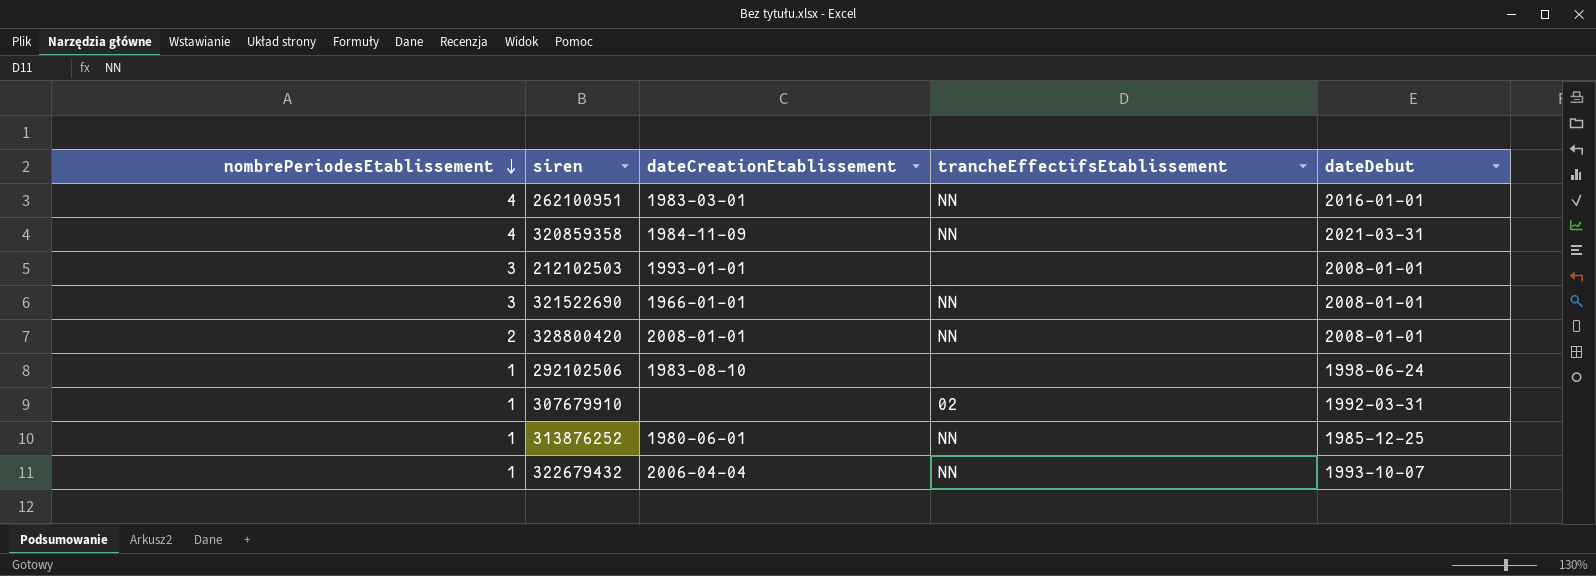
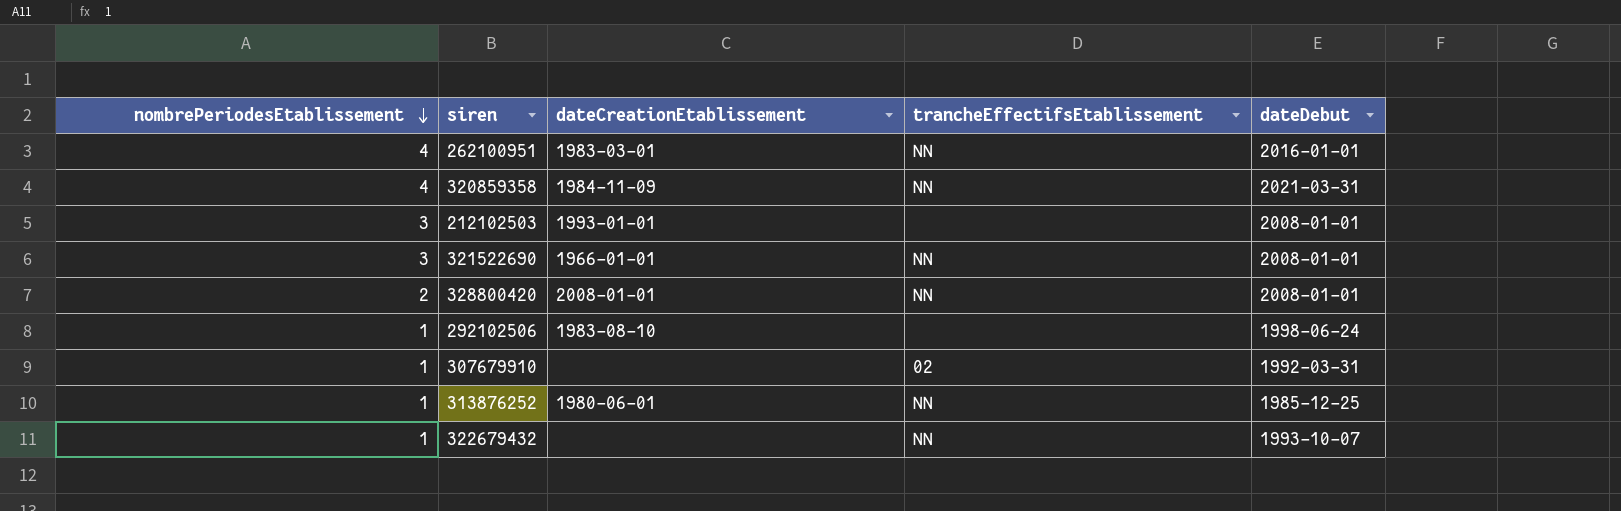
322679432 | dateCreationEtablissement: 2006-04-04 -> none

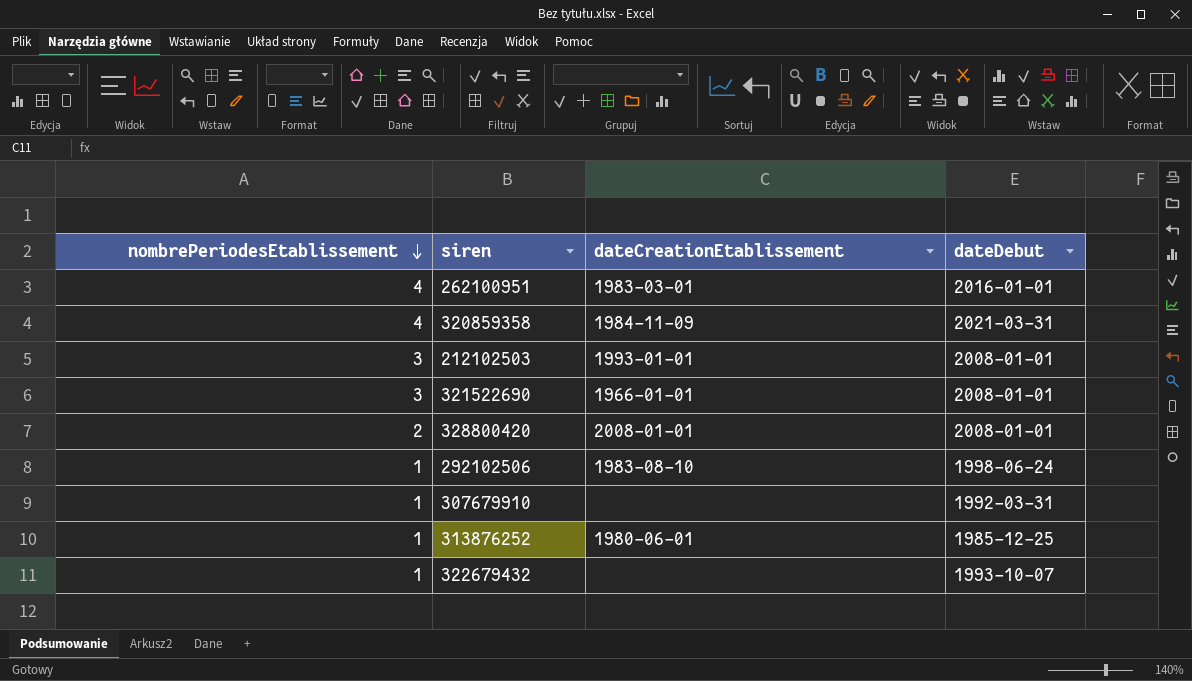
column trancheEffectifsEtablissement | position: 4 -> none

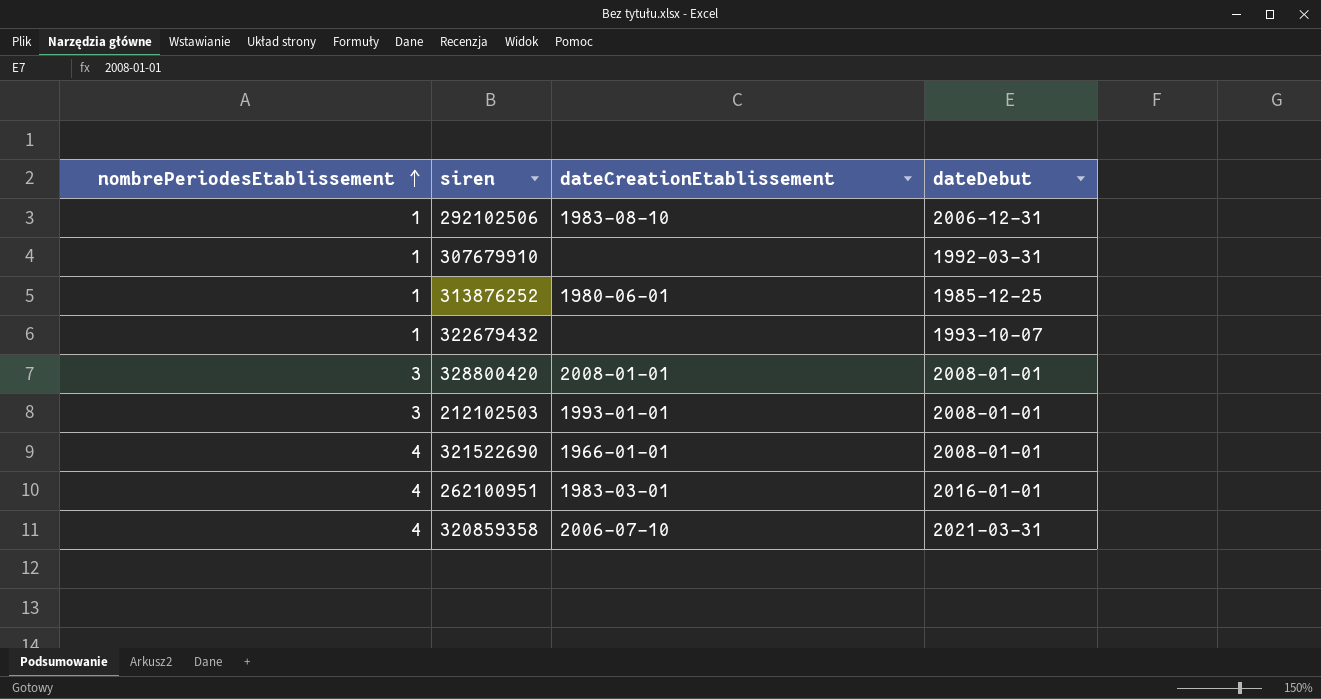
row order: nombrePeriodesEtablissement descending -> nombrePeriodesEtablissement ascending
292102506 | dateDebut: 1998-06-24 -> 2006-12-31
328800420 | nombrePeriodesEtablissement: 2 -> 3
321522690 | nombrePeriodesEtablissement: 3 -> 4
320859358 | dateCreationEtablissement: 1984-11-09 -> 2006-07-10

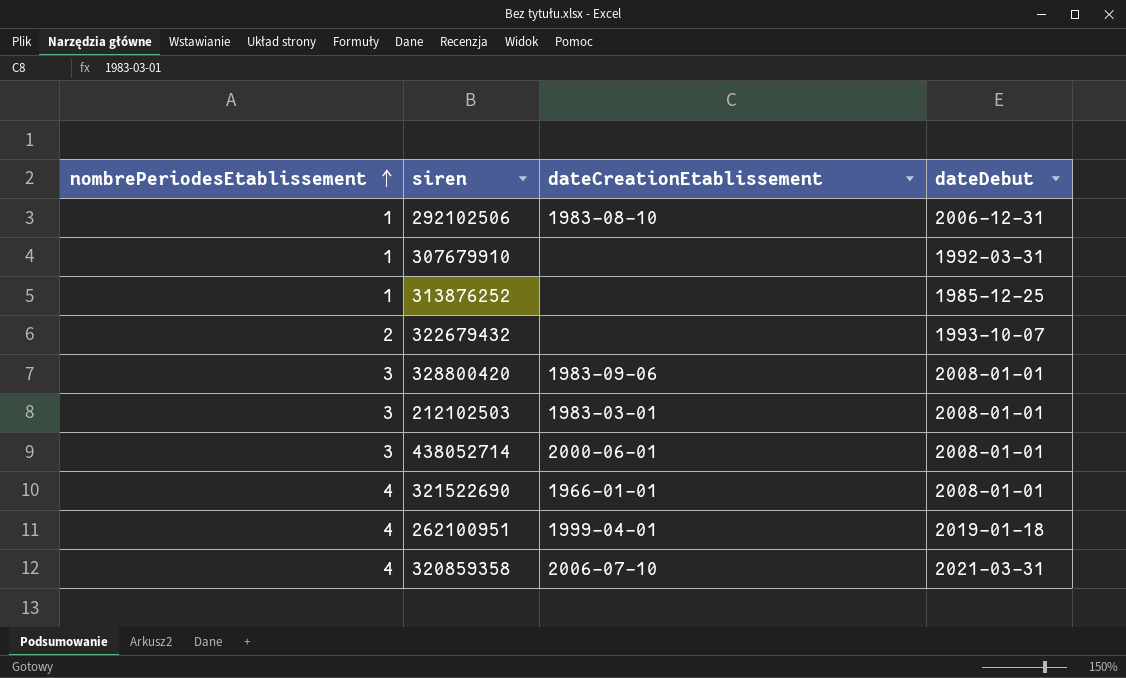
313876252 | dateCreationEtablissement: 1980-06-01 -> none
322679432 | nombrePeriodesEtablissement: 1 -> 2
328800420 | dateCreationEtablissement: 2008-01-01 -> 1983-09-06
212102503 | dateCreationEtablissement: 1993-01-01 -> 1983-03-01
row 438052714: none -> 3 | 2000-06-01 | 2008-01-01
262100951 | dateCreationEtablissement: 1983-03-01 -> 1999-04-01
262100951 | dateDebut: 2016-01-01 -> 2019-01-18

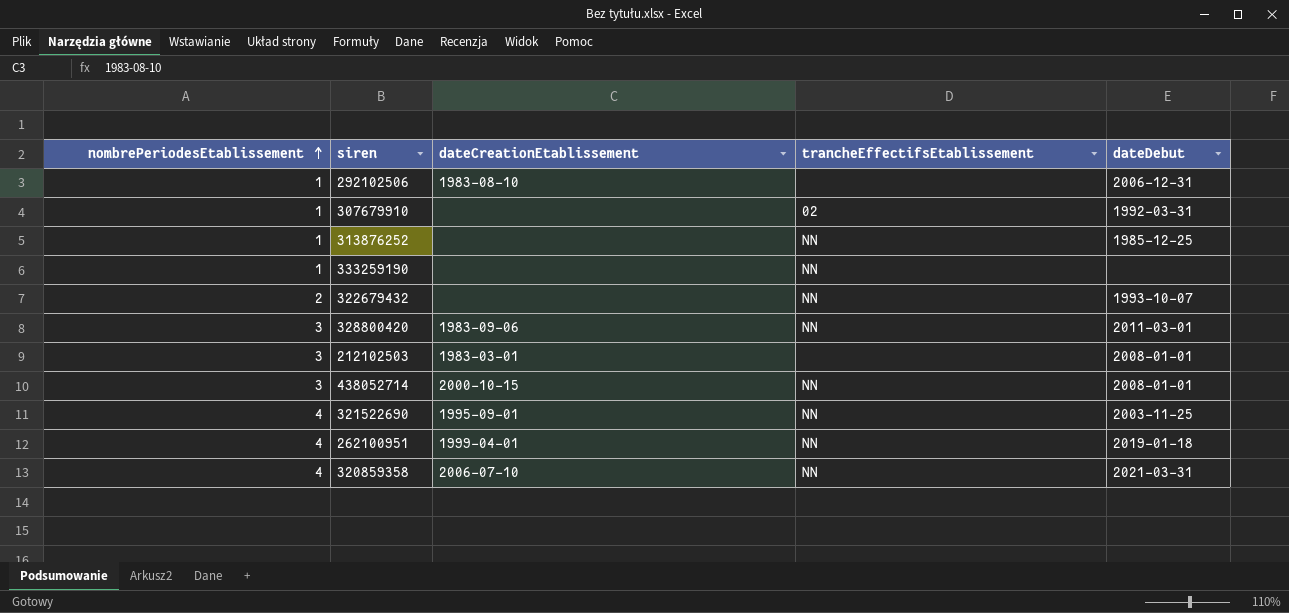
column trancheEffectifsEtablissement | position: none -> 4
row 333259190: none -> 1 | none | NN | none
328800420 | dateDebut: 2008-01-01 -> 2011-03-01
438052714 | dateCreationEtablissement: 2000-06-01 -> 2000-10-15
321522690 | dateCreationEtablissement: 1966-01-01 -> 1995-09-01
321522690 | dateDebut: 2008-01-01 -> 2003-11-25

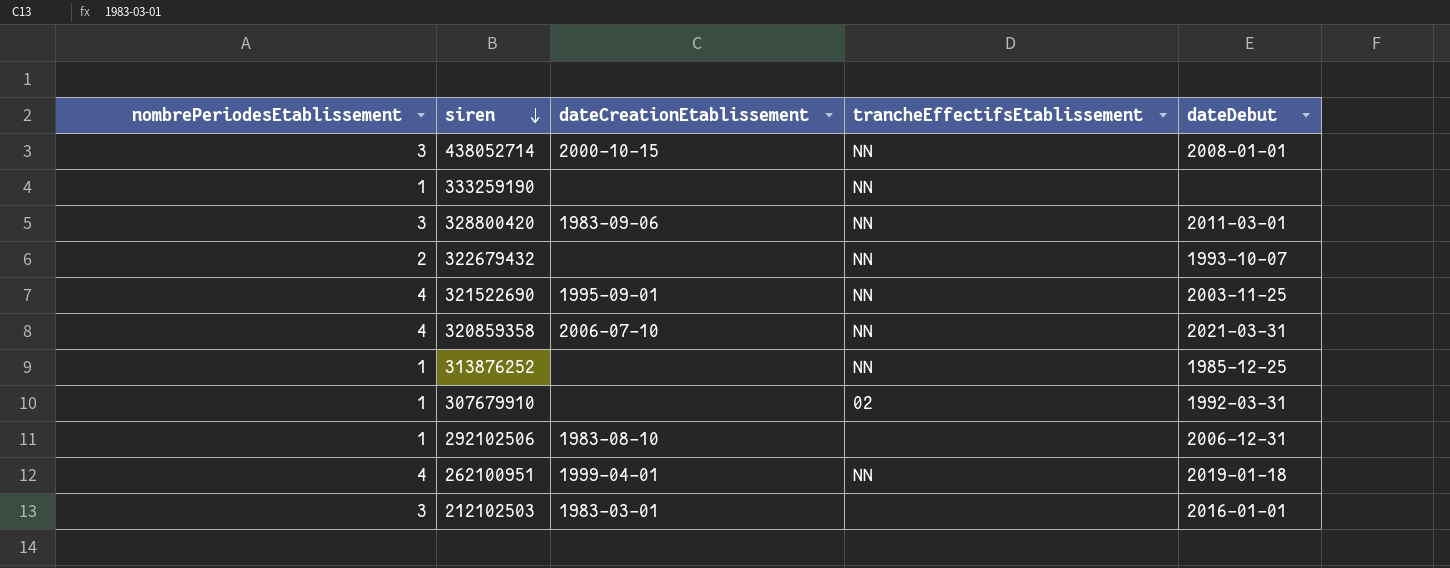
row order: nombrePeriodesEtablissement ascending -> siren descending
212102503 | dateDebut: 2008-01-01 -> 2016-01-01

